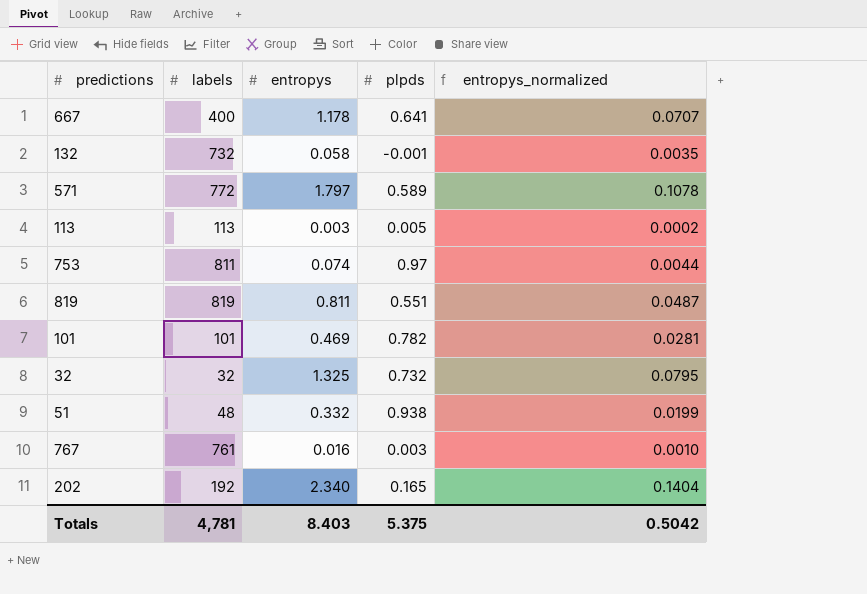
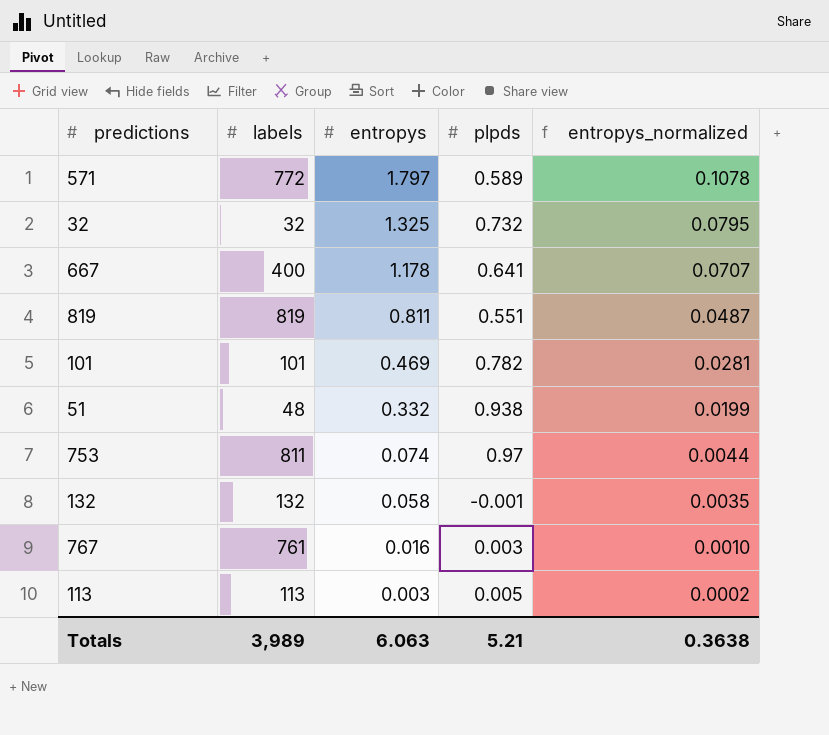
row order: none -> entropys descending
row 202: 192 | 2.340 | 0.165 | 0.1404 -> none
132 | labels: 732 -> 132
Totals | labels: 4,781 -> 3,989
Totals | entropys: 8.403 -> 6.063
Totals | plpds: 5.375 -> 5.21
Totals | entropys_normalized: 0.5042 -> 0.3638

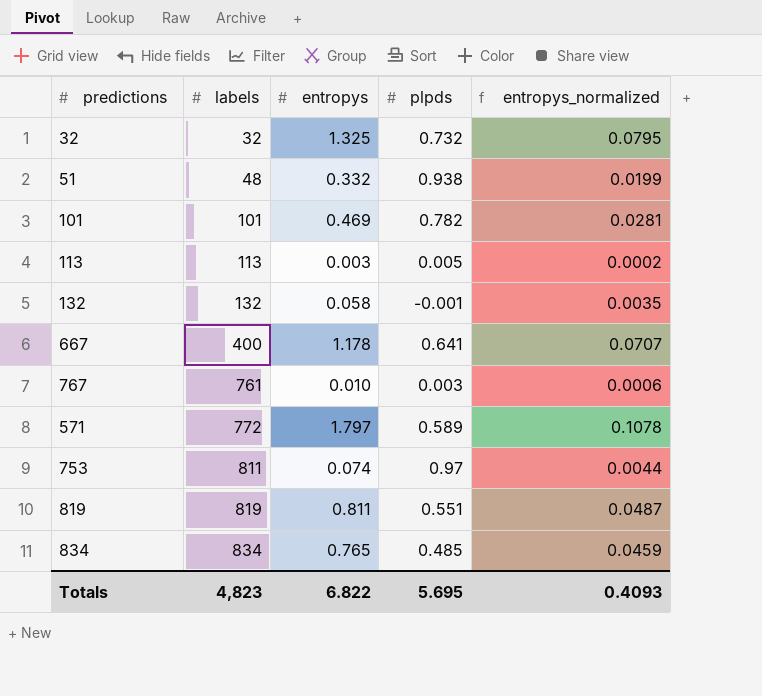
row order: entropys descending -> labels ascending
767 | entropys: 0.016 -> 0.010
767 | entropys_normalized: 0.0010 -> 0.0006
row 834: none -> 834 | 0.765 | 0.485 | 0.0459
Totals | labels: 3,989 -> 4,823
Totals | entropys: 6.063 -> 6.822
Totals | plpds: 5.21 -> 5.695
Totals | entropys_normalized: 0.3638 -> 0.4093

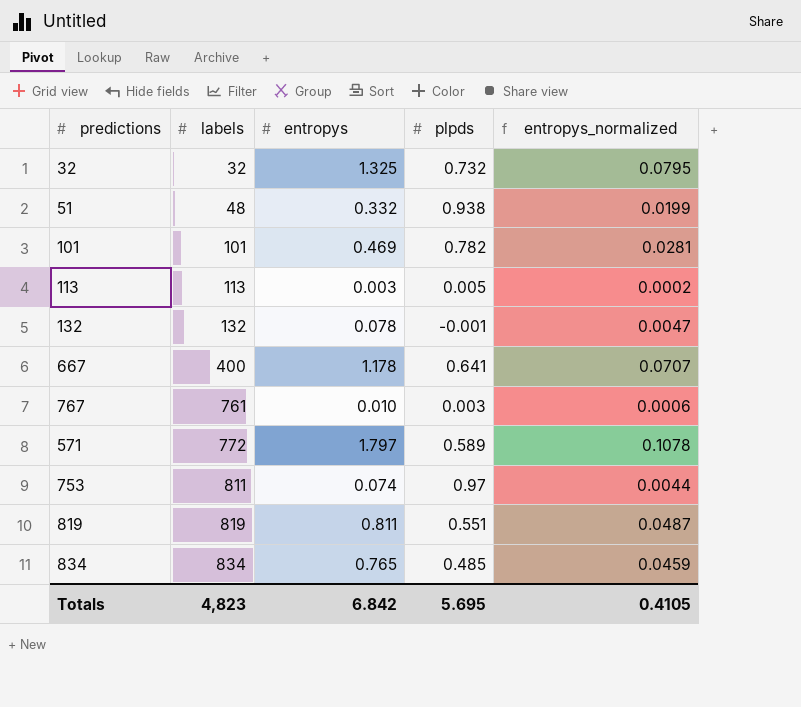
132 | entropys: 0.058 -> 0.078
132 | entropys_normalized: 0.0035 -> 0.0047
Totals | entropys: 6.822 -> 6.842
Totals | entropys_normalized: 0.4093 -> 0.4105

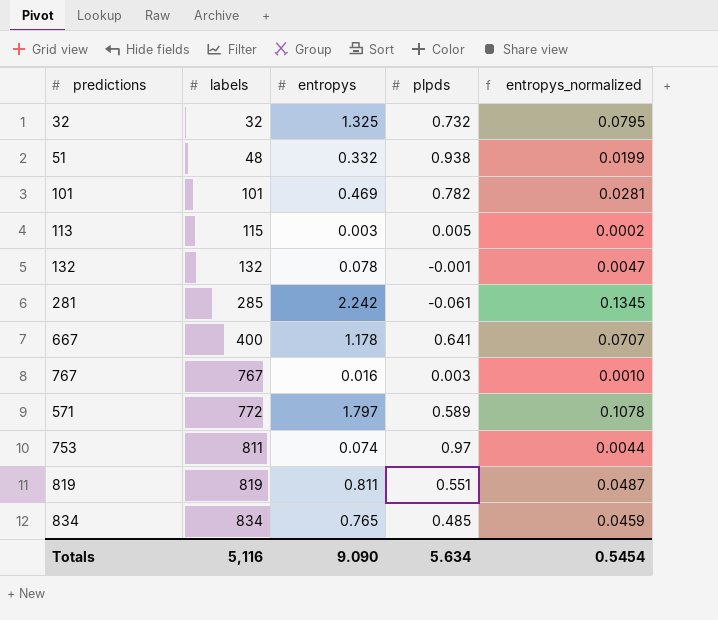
113 | labels: 113 -> 115
row 281: none -> 285 | 2.242 | -0.061 | 0.1345
767 | labels: 761 -> 767
767 | entropys: 0.010 -> 0.016
767 | entropys_normalized: 0.0006 -> 0.0010
Totals | labels: 4,823 -> 5,116
Totals | entropys: 6.842 -> 9.090
Totals | plpds: 5.695 -> 5.634
Totals | entropys_normalized: 0.4105 -> 0.5454

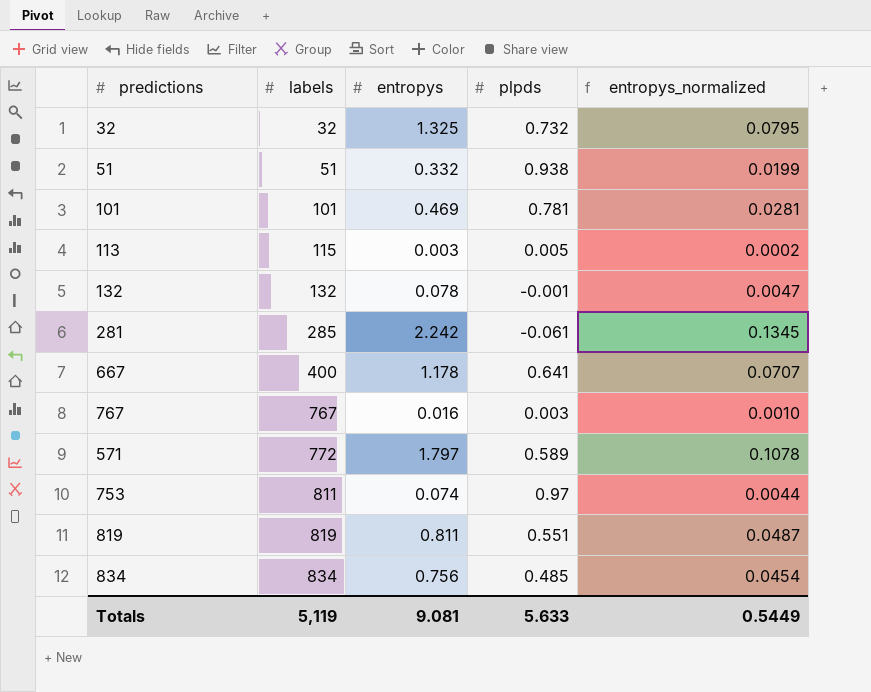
51 | labels: 48 -> 51
101 | plpds: 0.782 -> 0.781
834 | entropys: 0.765 -> 0.756
834 | entropys_normalized: 0.0459 -> 0.0454
Totals | labels: 5,116 -> 5,119
Totals | entropys: 9.090 -> 9.081
Totals | plpds: 5.634 -> 5.633
Totals | entropys_normalized: 0.5454 -> 0.5449

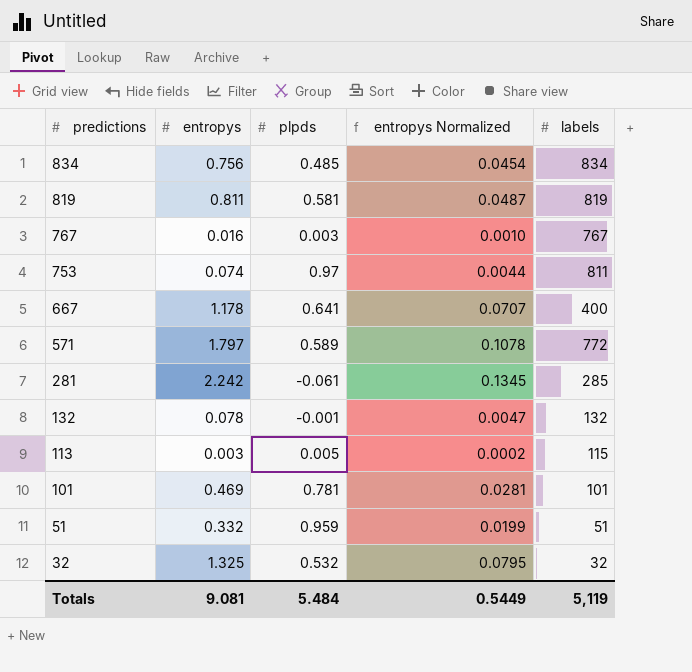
row order: labels ascending -> predictions descending
column name: entropys_normalized -> entropys Normalized
column labels | position: 2 -> 5
819 | plpds: 0.551 -> 0.581
51 | plpds: 0.938 -> 0.959
32 | plpds: 0.732 -> 0.532
Totals | plpds: 5.633 -> 5.484

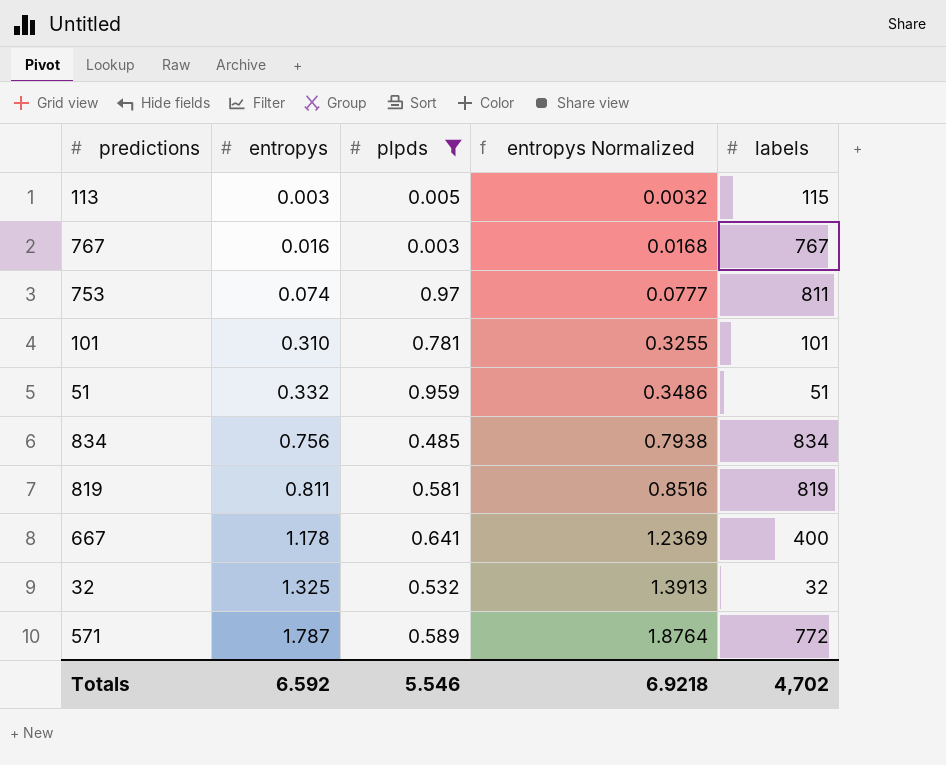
filter: none -> plpds >= 0.003
row order: predictions descending -> entropys ascending
column entropys Normalized | formula: [entropys] * 0.06 -> [entropys] * 1.05
101 | entropys: 0.469 -> 0.310
571 | entropys: 1.797 -> 1.787
Totals | entropys: 9.081 -> 6.592
Totals | plpds: 5.484 -> 5.546
Totals | entropys Normalized: 0.5449 -> 6.9218
Totals | labels: 5,119 -> 4,702

